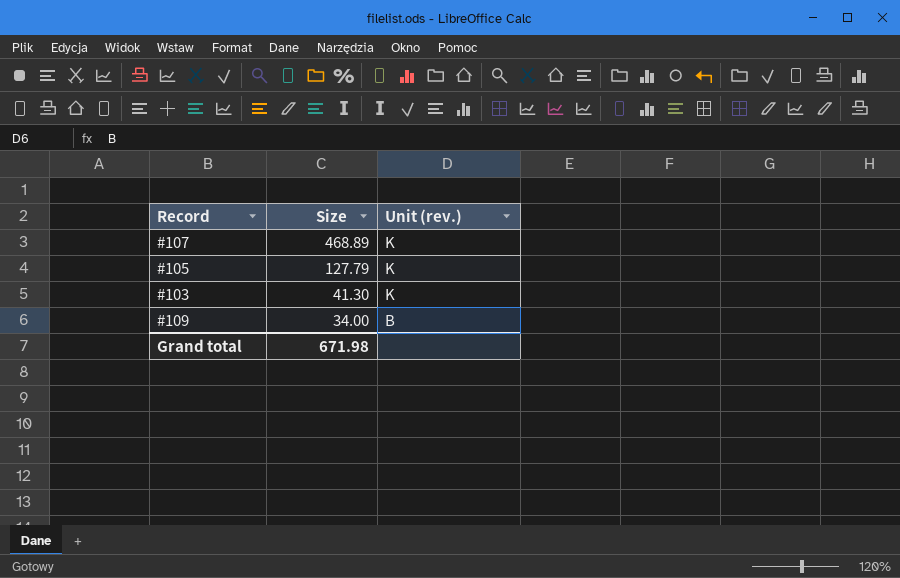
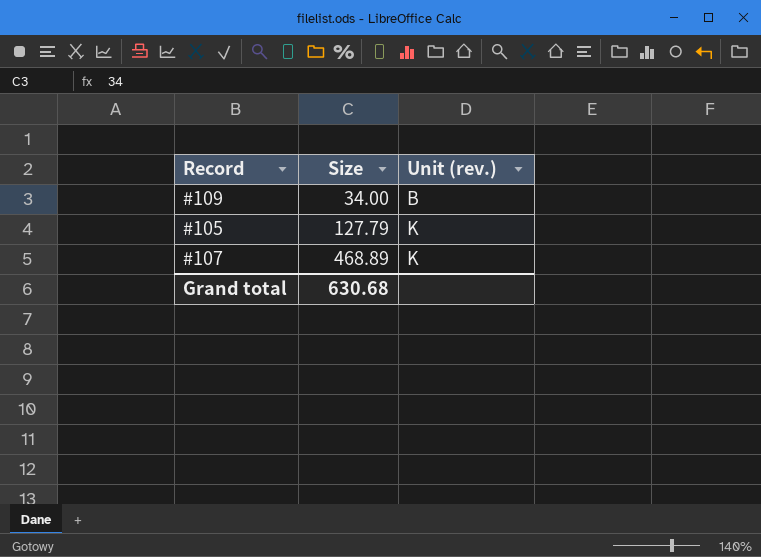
row order: Size descending -> Size ascending
row #103: 41.30 | K -> none
Grand total | Size: 671.98 -> 630.68

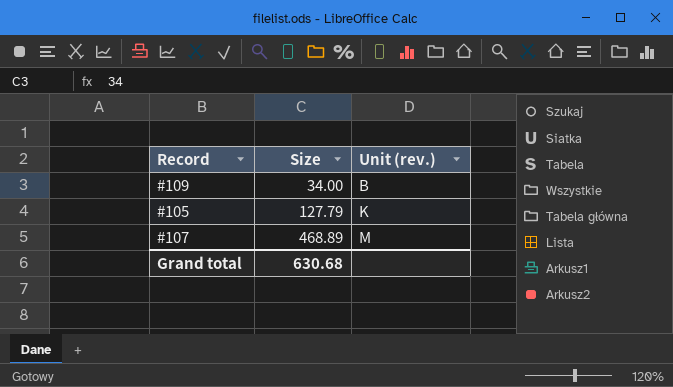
#107 | Unit (rev.): K -> M

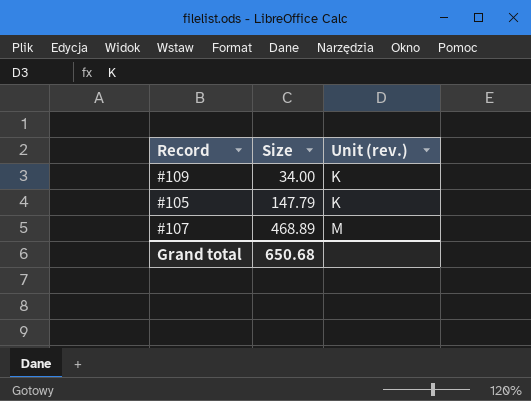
#109 | Unit (rev.): B -> K
#105 | Size: 127.79 -> 147.79
Grand total | Size: 630.68 -> 650.68

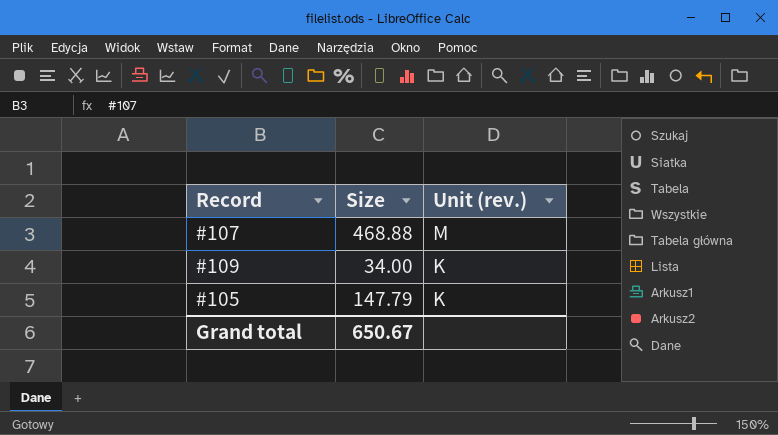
row order: Size ascending -> Unit (rev.) descending
#107 | Size: 468.89 -> 468.88
Grand total | Size: 650.68 -> 650.67

